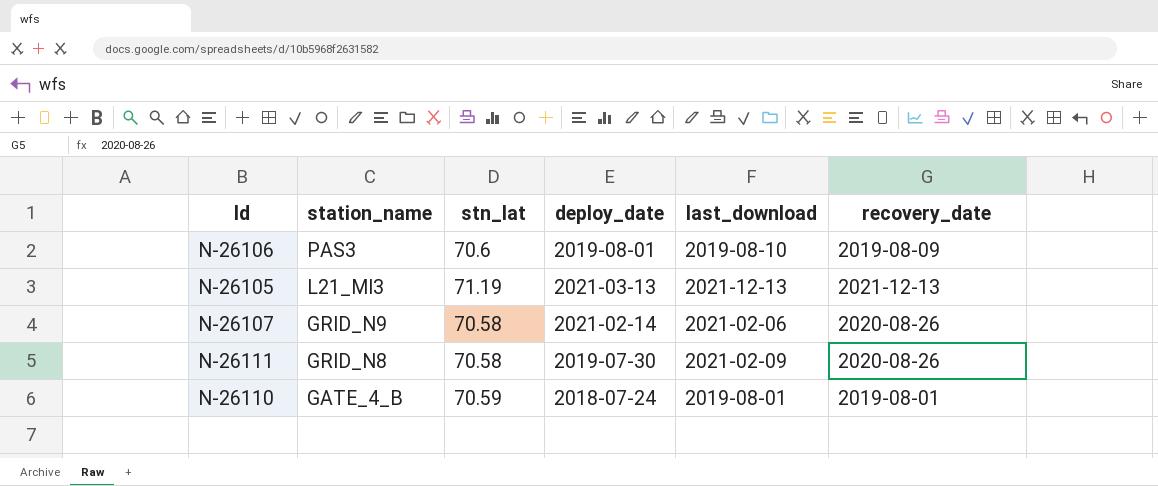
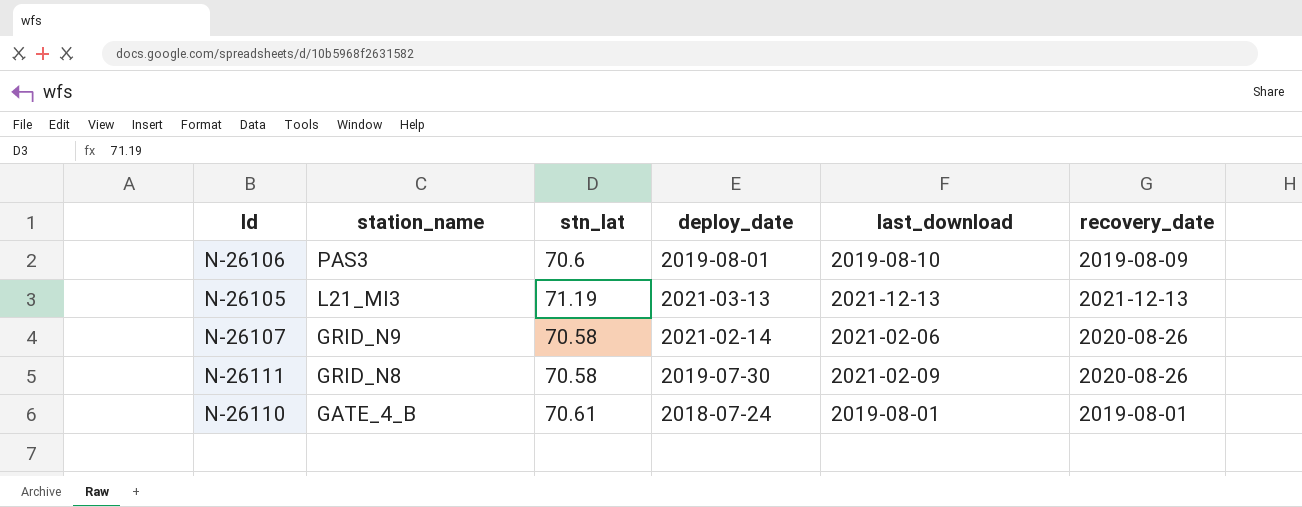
N-26110 | stn_lat: 70.59 -> 70.61

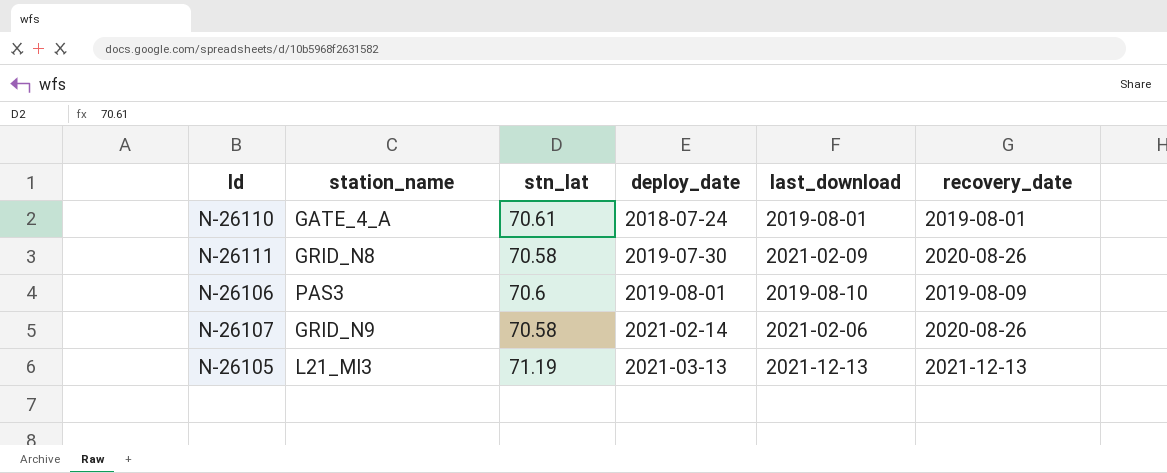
row order: station_name descending -> deploy_date ascending
N-26110 | station_name: GATE_4_B -> GATE_4_A

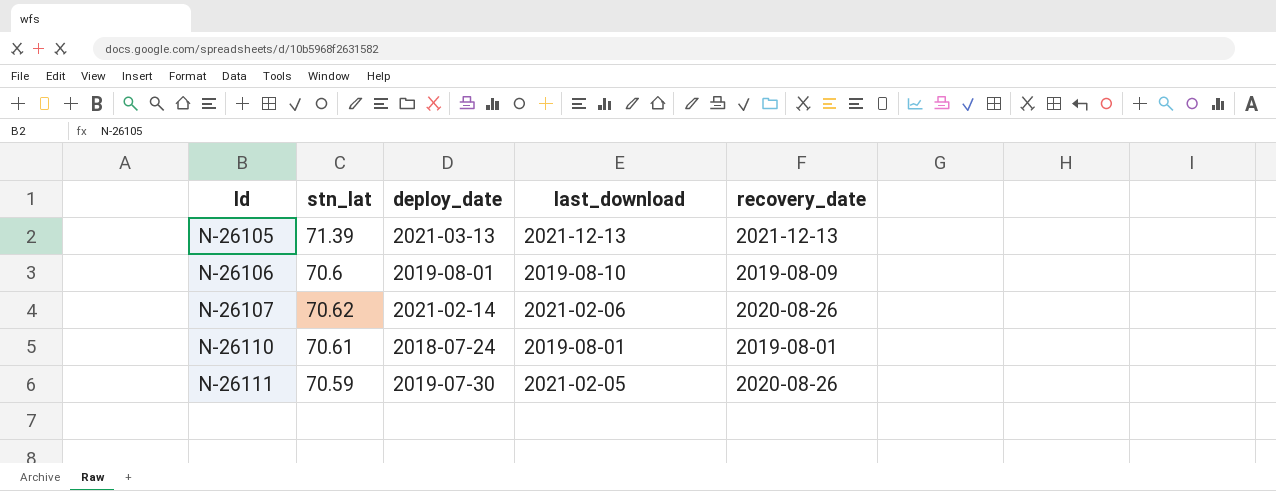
row order: deploy_date ascending -> Id ascending
column station_name | position: 2 -> none
N-26105 | stn_lat: 71.19 -> 71.39
N-26107 | stn_lat: 70.58 -> 70.62
N-26111 | stn_lat: 70.58 -> 70.59
N-26111 | last_download: 2021-02-09 -> 2021-02-05

